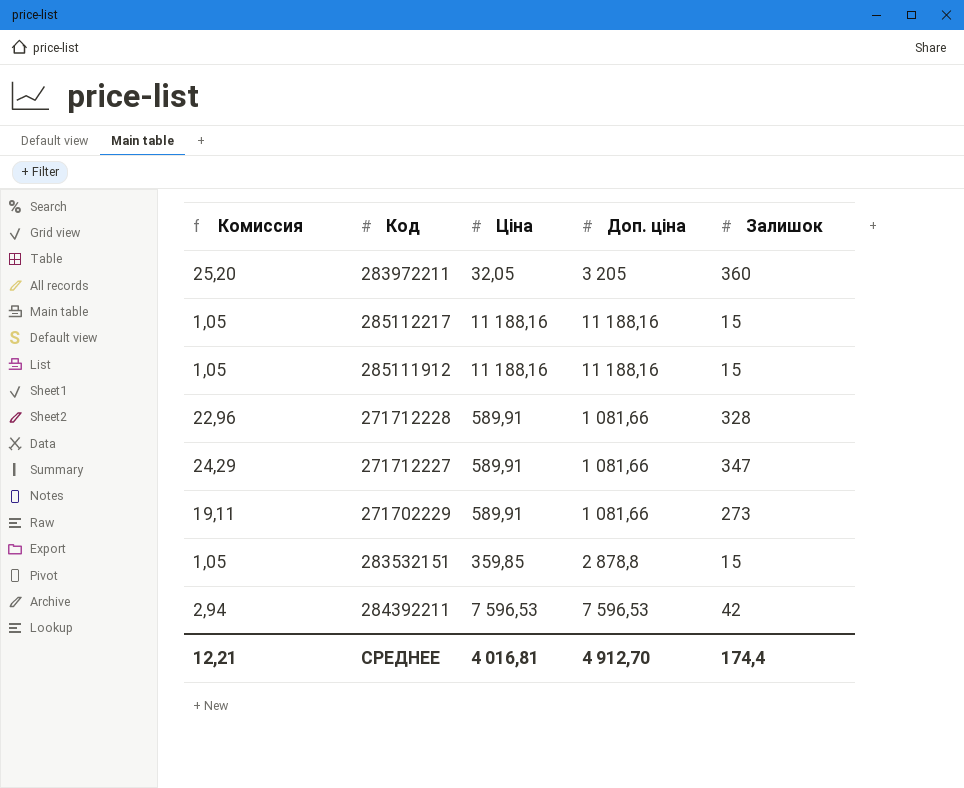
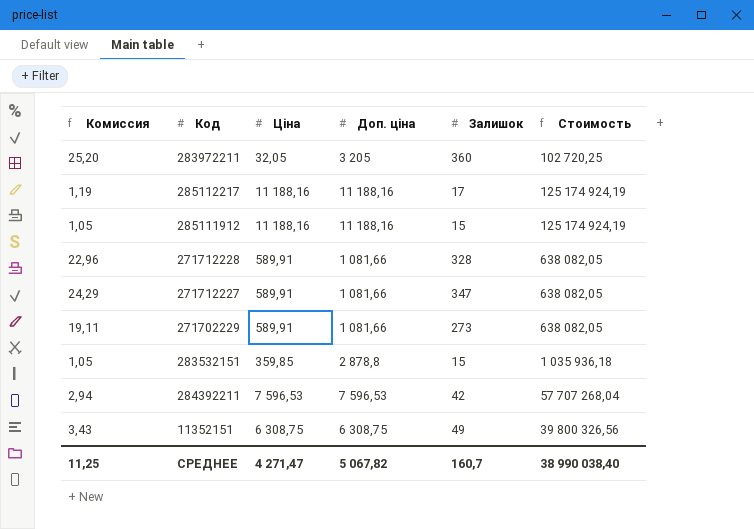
column Стоимость | formula: none -> [Ціна] * [Доп. ціна]
285112217 | Комиссия: 1,05 -> 1,19
285112217 | Залишок: 15 -> 17
row 11352151: none -> 3,43 | 6 308,75 | 6 308,75 | 49 | 39 800 326,56
СРЕДНЕЕ | Комиссия: 12,21 -> 11,25
СРЕДНЕЕ | Ціна: 4 016,81 -> 4 271,47
СРЕДНЕЕ | Доп. ціна: 4 912,70 -> 5 067,82
СРЕДНЕЕ | Залишок: 174,4 -> 160,7

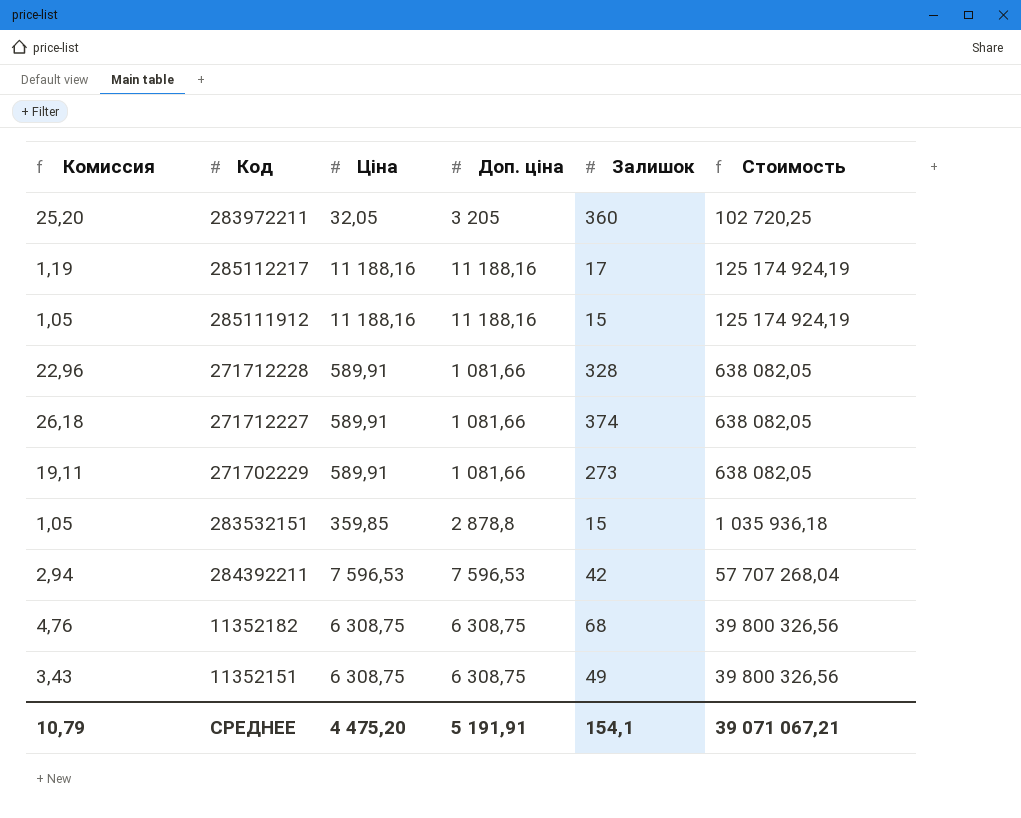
271712227 | Комиссия: 24,29 -> 26,18
271712227 | Залишок: 347 -> 374
row 11352182: none -> 4,76 | 6 308,75 | 6 308,75 | 68 | 39 800 326,56
СРЕДНЕЕ | Комиссия: 11,25 -> 10,79
СРЕДНЕЕ | Ціна: 4 271,47 -> 4 475,20
СРЕДНЕЕ | Доп. ціна: 5 067,82 -> 5 191,91
СРЕДНЕЕ | Залишок: 160,7 -> 154,1
СРЕДНЕЕ | Стоимость: 38 990 038,40 -> 39 071 067,21

